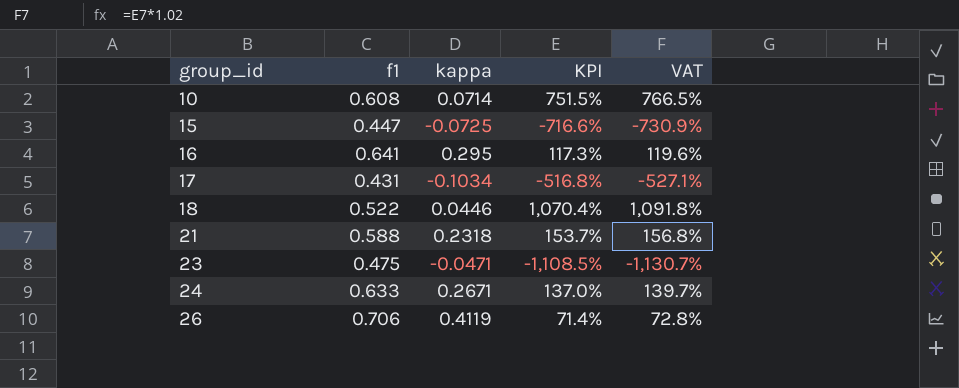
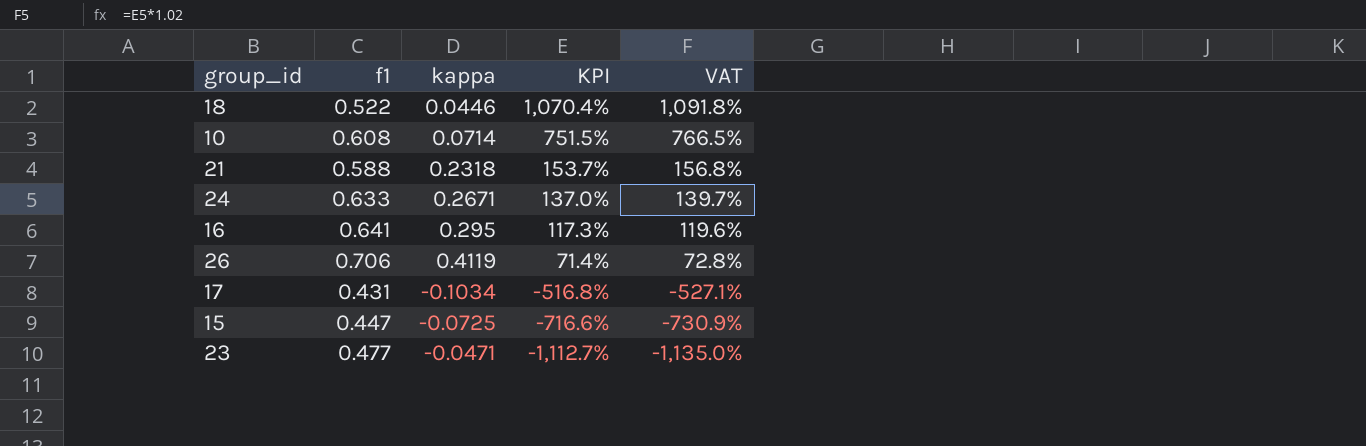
row order: group_id ascending -> KPI descending
23 | f1: 0.475 -> 0.477
23 | KPI: -1,108.5% -> -1,112.7%
23 | VAT: -1,130.7% -> -1,135.0%

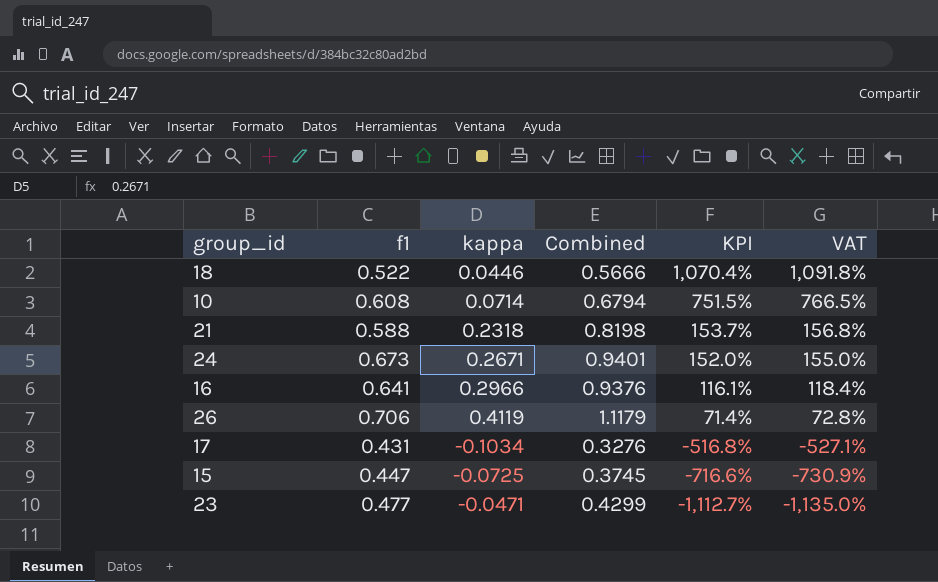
column Combined | formula: none -> [f1] + [kappa]
24 | f1: 0.633 -> 0.673
24 | KPI: 137.0% -> 152.0%
24 | VAT: 139.7% -> 155.0%
16 | kappa: 0.295 -> 0.2966
16 | KPI: 117.3% -> 116.1%
16 | VAT: 119.6% -> 118.4%

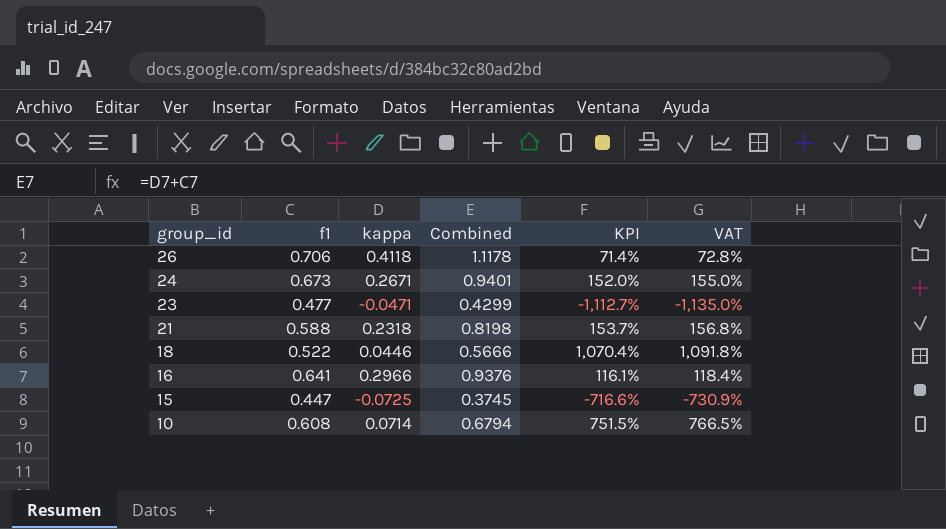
row order: KPI descending -> group_id descending
row 17: 0.431 | -0.1034 | 0.3276 | -516.8% | -527.1% -> none
26 | kappa: 0.4119 -> 0.4118
26 | Combined: 1.1179 -> 1.1178

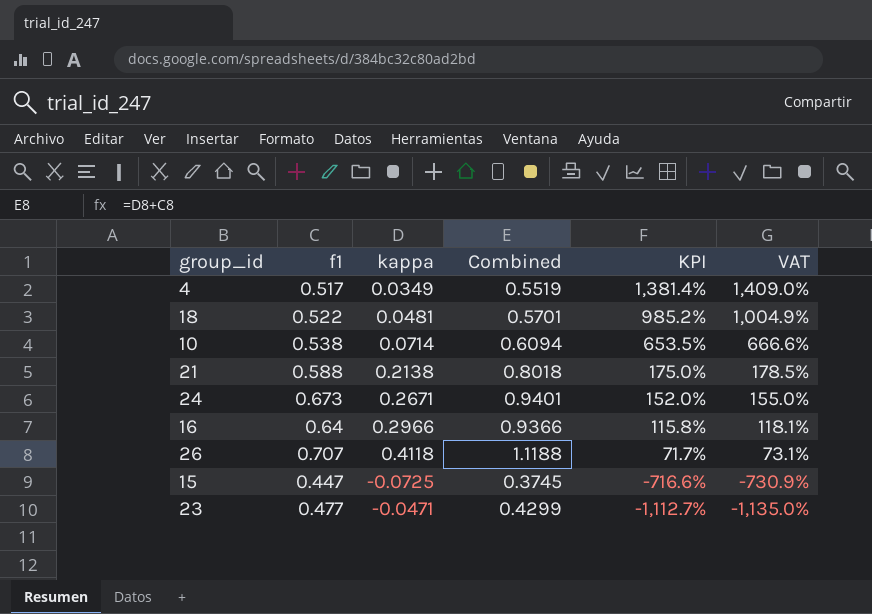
row order: group_id descending -> KPI descending
row 4: none -> 0.517 | 0.0349 | 0.5519 | 1,381.4% | 1,409.0%
18 | kappa: 0.0446 -> 0.0481
18 | Combined: 0.5666 -> 0.5701
18 | KPI: 1,070.4% -> 985.2%
18 | VAT: 1,091.8% -> 1,004.9%
10 | f1: 0.608 -> 0.538
10 | Combined: 0.6794 -> 0.6094
10 | KPI: 751.5% -> 653.5%
10 | VAT: 766.5% -> 666.6%
21 | kappa: 0.2318 -> 0.2138
21 | Combined: 0.8198 -> 0.8018
21 | KPI: 153.7% -> 175.0%
21 | VAT: 156.8% -> 178.5%
16 | f1: 0.641 -> 0.64
16 | Combined: 0.9376 -> 0.9366
16 | KPI: 116.1% -> 115.8%
16 | VAT: 118.4% -> 118.1%
26 | f1: 0.706 -> 0.707
26 | Combined: 1.1178 -> 1.1188
26 | KPI: 71.4% -> 71.7%
26 | VAT: 72.8% -> 73.1%

